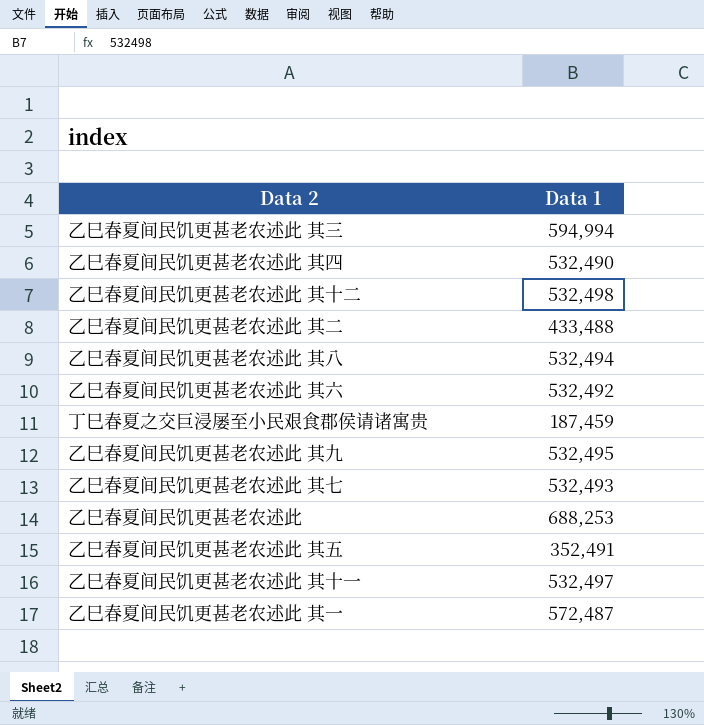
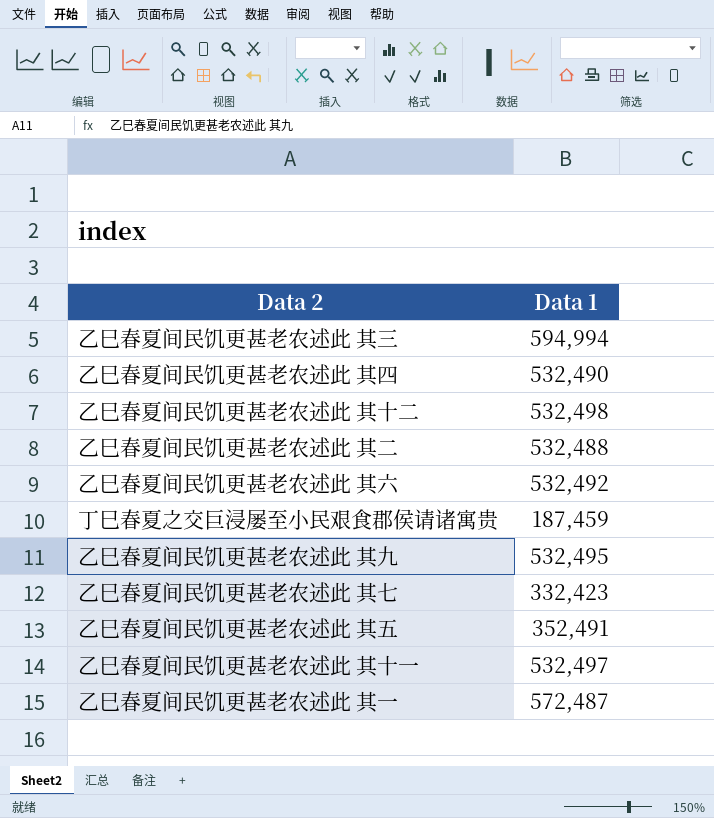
row 乙巳春夏间民饥更甚老农述此 其八: 532,494 -> none
row 乙巳春夏间民饥更甚老农述此: 688,253 -> none
乙巳春夏间民饥更甚老农述此 其二 | Data 1: 433,488 -> 532,488
乙巳春夏间民饥更甚老农述此 其七 | Data 1: 532,493 -> 332,423

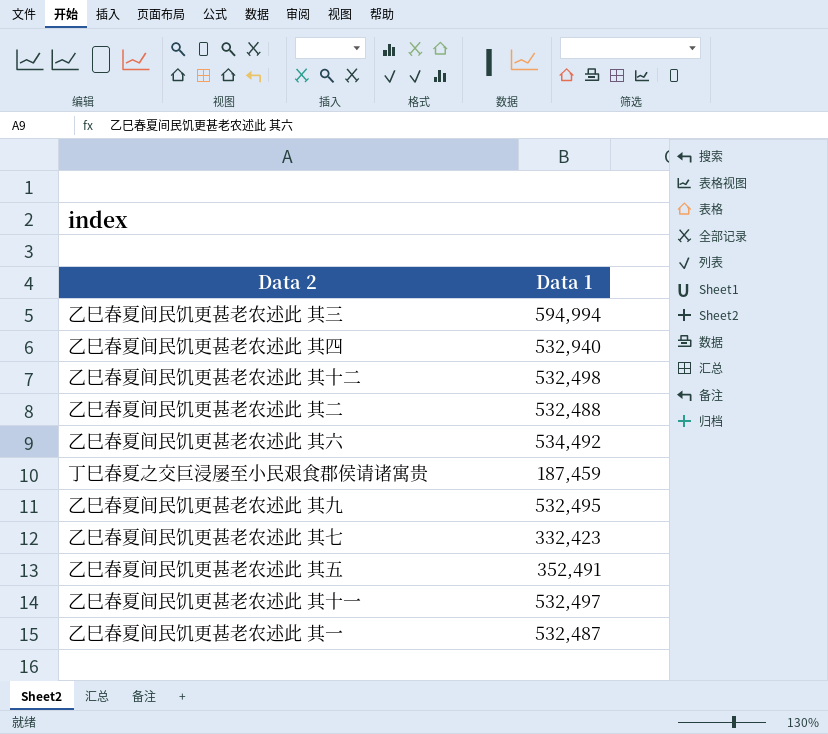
乙巳春夏间民饥更甚老农述此 其四 | Data 1: 532,490 -> 532,940
乙巳春夏间民饥更甚老农述此 其六 | Data 1: 532,492 -> 534,492
乙巳春夏间民饥更甚老农述此 其一 | Data 1: 572,487 -> 532,487

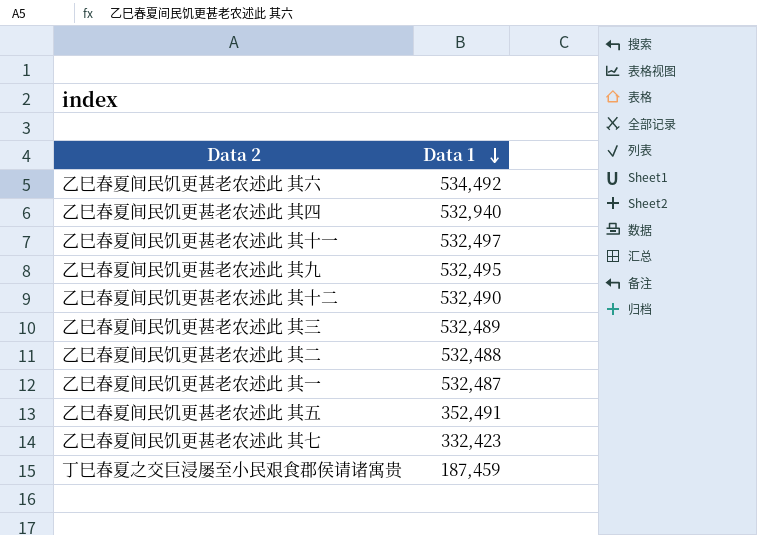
row order: none -> Data 1 descending
乙巳春夏间民饥更甚老农述此 其十二 | Data 1: 532,498 -> 532,490
乙巳春夏间民饥更甚老农述此 其三 | Data 1: 594,994 -> 532,489

